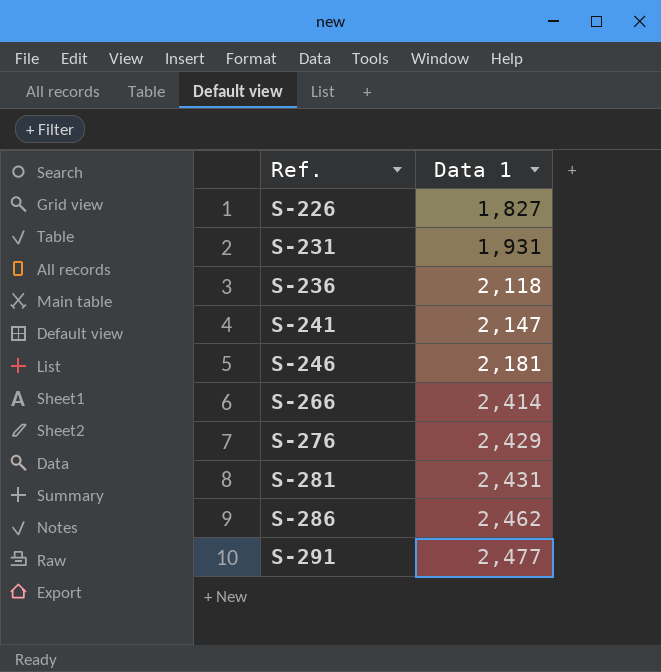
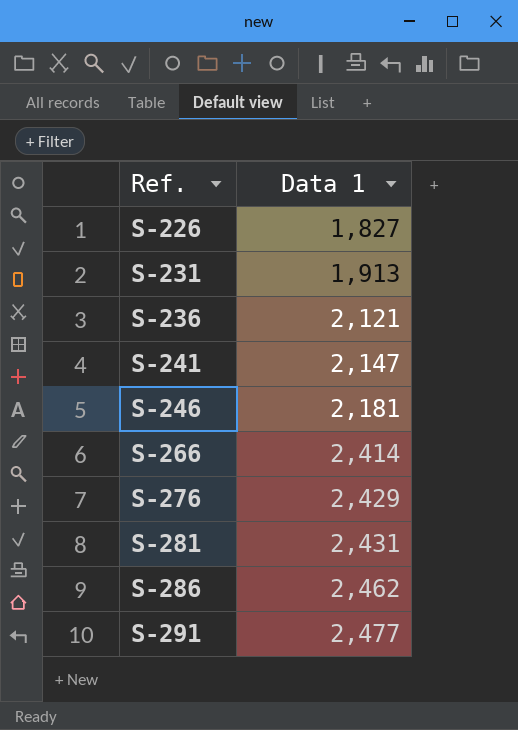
S-231 | Data 1: 1,931 -> 1,913
S-236 | Data 1: 2,118 -> 2,121

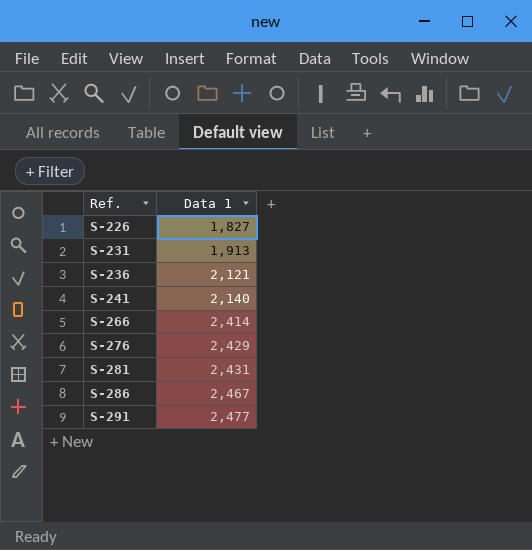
row S-246: 2,181 -> none
S-241 | Data 1: 2,147 -> 2,140
S-286 | Data 1: 2,462 -> 2,467

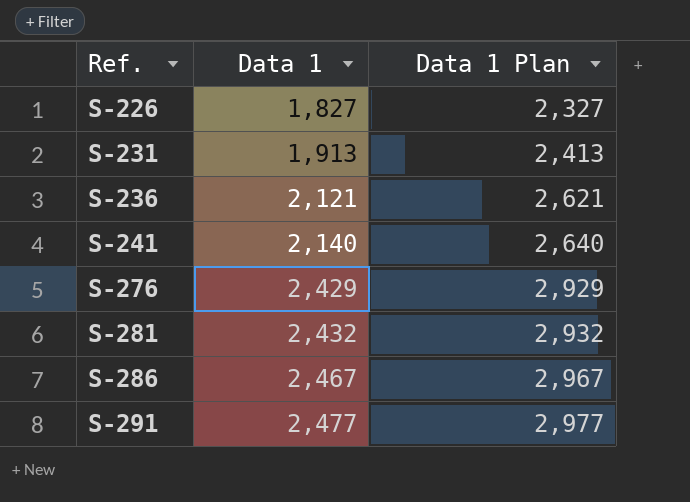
column Data 1 Plan | formula: none -> [Data 1] + 500
row S-266: 2,414 -> none
S-281 | Data 1: 2,431 -> 2,432

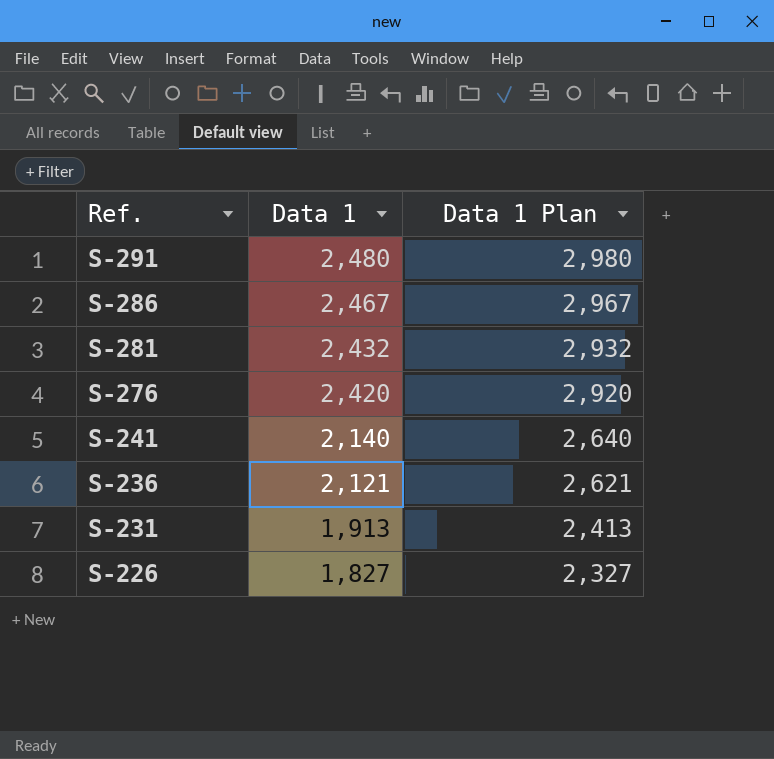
row order: Ref. ascending -> Ref. descending
S-291 | Data 1: 2,477 -> 2,480
S-291 | Data 1 Plan: 2,977 -> 2,980
S-276 | Data 1: 2,429 -> 2,420
S-276 | Data 1 Plan: 2,929 -> 2,920

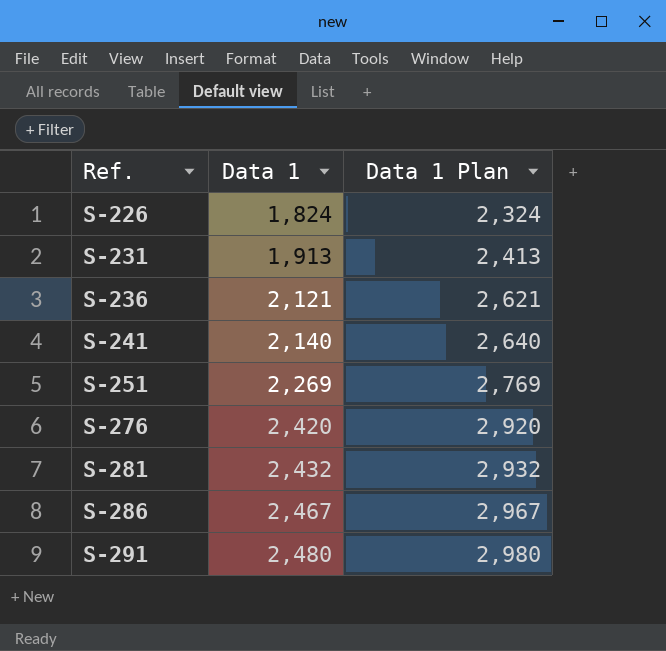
row order: Ref. descending -> Ref. ascending
S-226 | Data 1: 1,827 -> 1,824
S-226 | Data 1 Plan: 2,327 -> 2,324
row S-251: none -> 2,269 | 2,769

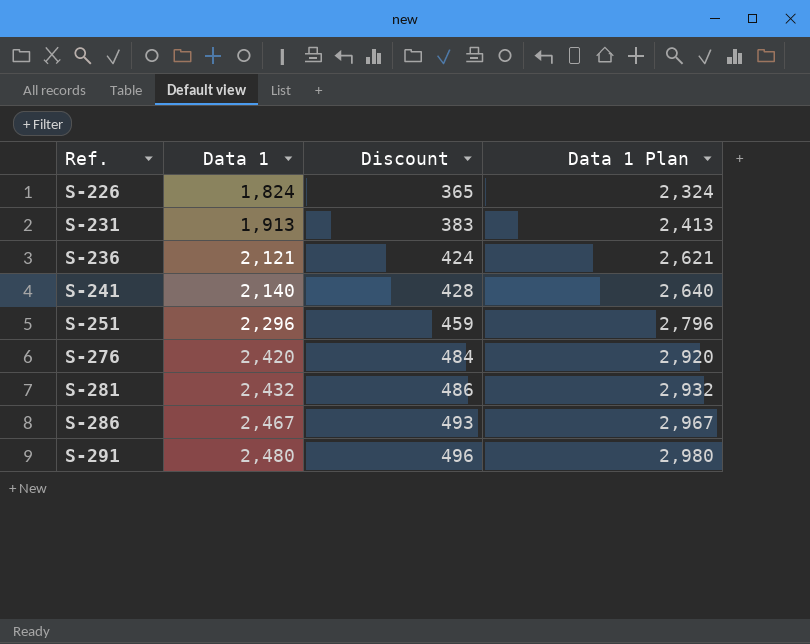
column Discount | formula: none -> [Data 1] * 0.2
S-251 | Data 1: 2,269 -> 2,296
S-251 | Data 1 Plan: 2,769 -> 2,796

